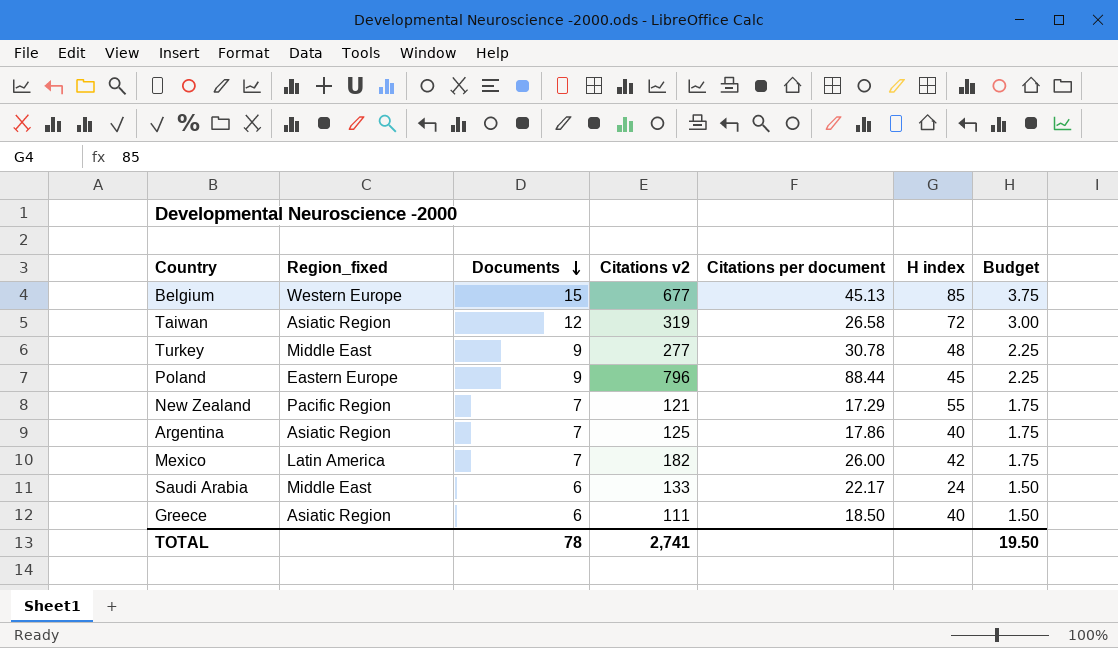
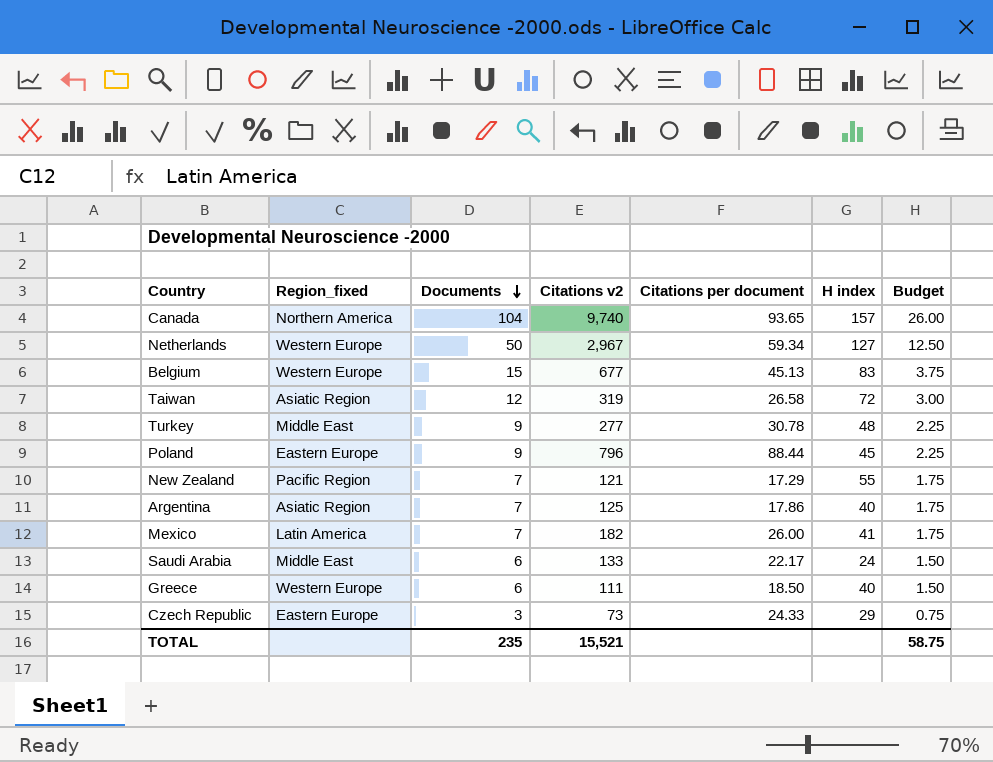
row Canada: none -> Northern America | 104 | 9,740 | 93.65 | 157 | 26.00
row Netherlands: none -> Western Europe | 50 | 2,967 | 59.34 | 127 | 12.50
Belgium | H index: 85 -> 83
Mexico | H index: 42 -> 41
Greece | Region_fixed: Asiatic Region -> Western Europe
row Czech Republic: none -> Eastern Europe | 3 | 73 | 24.33 | 29 | 0.75
TOTAL | Documents: 78 -> 235
TOTAL | Citations v2: 2,741 -> 15,521
TOTAL | Budget: 19.50 -> 58.75

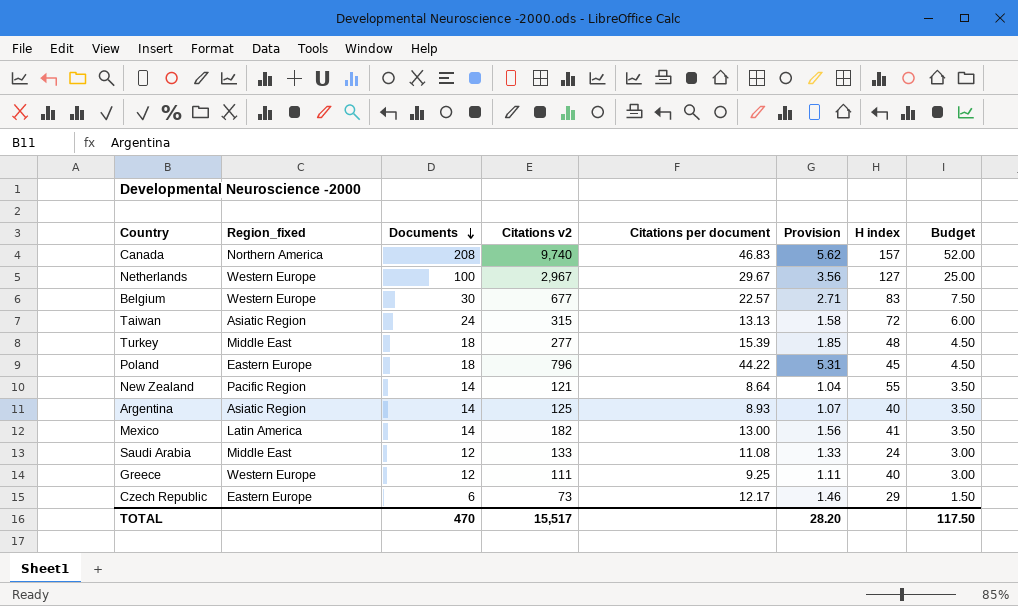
column Provision | formula: none -> [Citations per document] * 0.12
Canada | Documents: 104 -> 208
Canada | Citations per document: 93.65 -> 46.83
Canada | Budget: 26.00 -> 52.00
Netherlands | Documents: 50 -> 100
Netherlands | Citations per document: 59.34 -> 29.67
Netherlands | Budget: 12.50 -> 25.00
Belgium | Documents: 15 -> 30
Belgium | Citations per document: 45.13 -> 22.57
Belgium | Budget: 3.75 -> 7.50
Taiwan | Documents: 12 -> 24
Taiwan | Citations v2: 319 -> 315
Taiwan | Citations per document: 26.58 -> 13.13
Taiwan | Budget: 3.00 -> 6.00
Turkey | Documents: 9 -> 18
Turkey | Citations per document: 30.78 -> 15.39
Turkey | Budget: 2.25 -> 4.50
Poland | Documents: 9 -> 18
Poland | Citations per document: 88.44 -> 44.22
Poland | Budget: 2.25 -> 4.50
New Zealand | Documents: 7 -> 14
New Zealand | Citations per document: 17.29 -> 8.64
New Zealand | Budget: 1.75 -> 3.50
Argentina | Documents: 7 -> 14
Argentina | Citations per document: 17.86 -> 8.93
Argentina | Budget: 1.75 -> 3.50
Mexico | Documents: 7 -> 14
Mexico | Citations per document: 26.00 -> 13.00
Mexico | Budget: 1.75 -> 3.50
Saudi Arabia | Documents: 6 -> 12
Saudi Arabia | Citations per document: 22.17 -> 11.08
Saudi Arabia | Budget: 1.50 -> 3.00
Greece | Documents: 6 -> 12
Greece | Citations per document: 18.50 -> 9.25
Greece | Budget: 1.50 -> 3.00
Czech Republic | Documents: 3 -> 6
Czech Republic | Citations per document: 24.33 -> 12.17
Czech Republic | Budget: 0.75 -> 1.50
TOTAL | Documents: 235 -> 470
TOTAL | Citations v2: 15,521 -> 15,517
TOTAL | Budget: 58.75 -> 117.50

